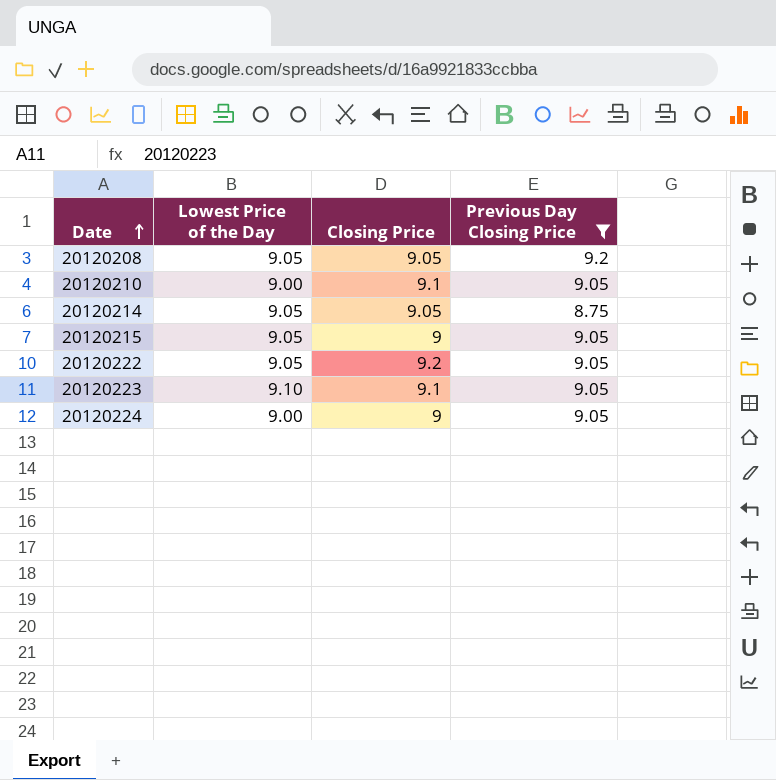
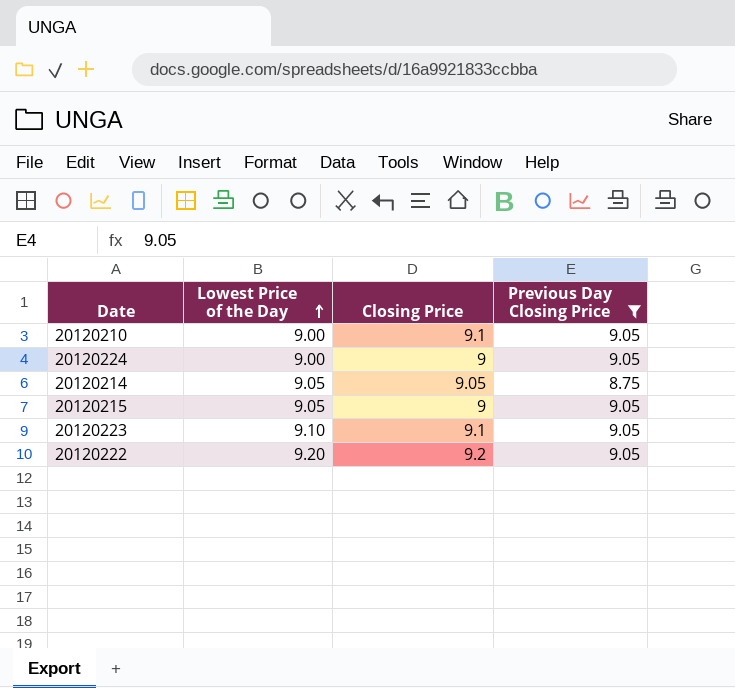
row order: Date ascending -> Lowest Price of the Day ascending
row 20120208: 9.05 | 9.05 | 9.2 -> none
20120222 | Lowest Price of the Day: 9.05 -> 9.20

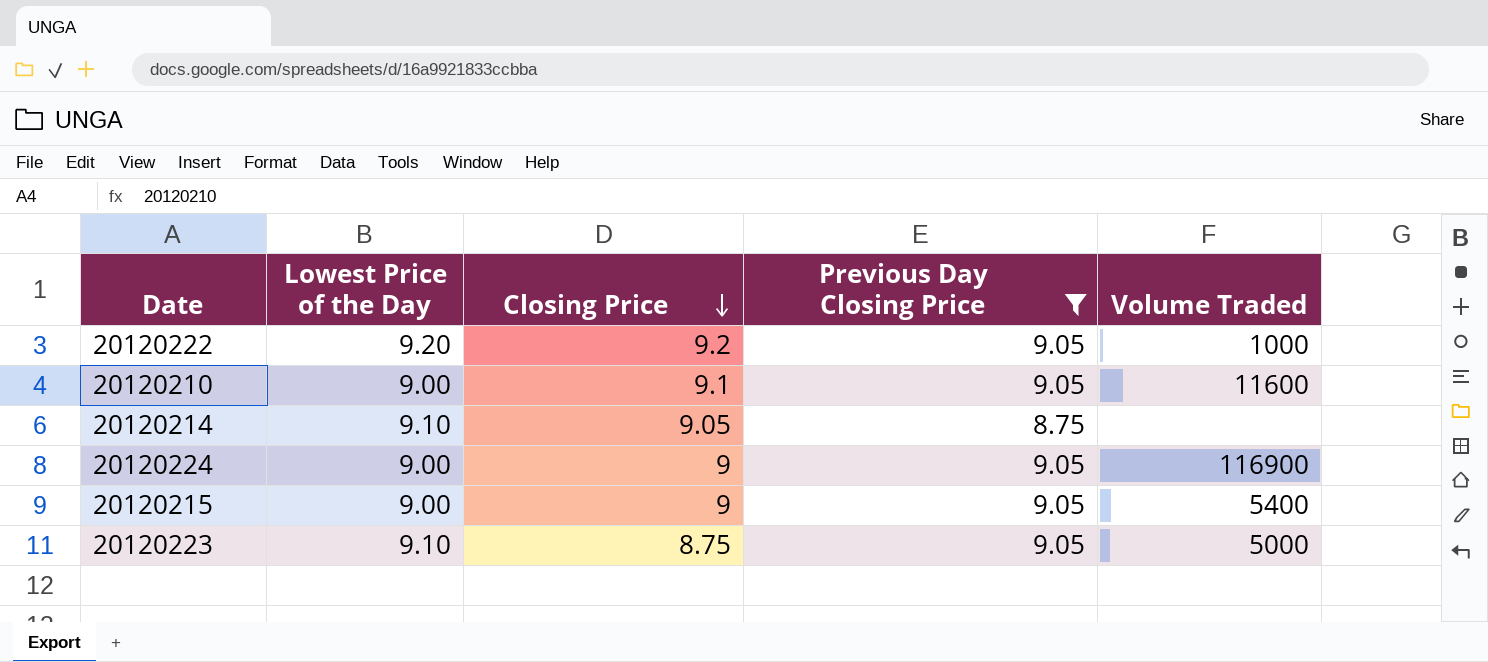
row order: Lowest Price of the Day ascending -> Closing Price descending
column Volume Traded | position: none -> 5
20120214 | Lowest Price of the Day: 9.05 -> 9.10
20120215 | Lowest Price of the Day: 9.05 -> 9.00
20120223 | Closing Price: 9.1 -> 8.75

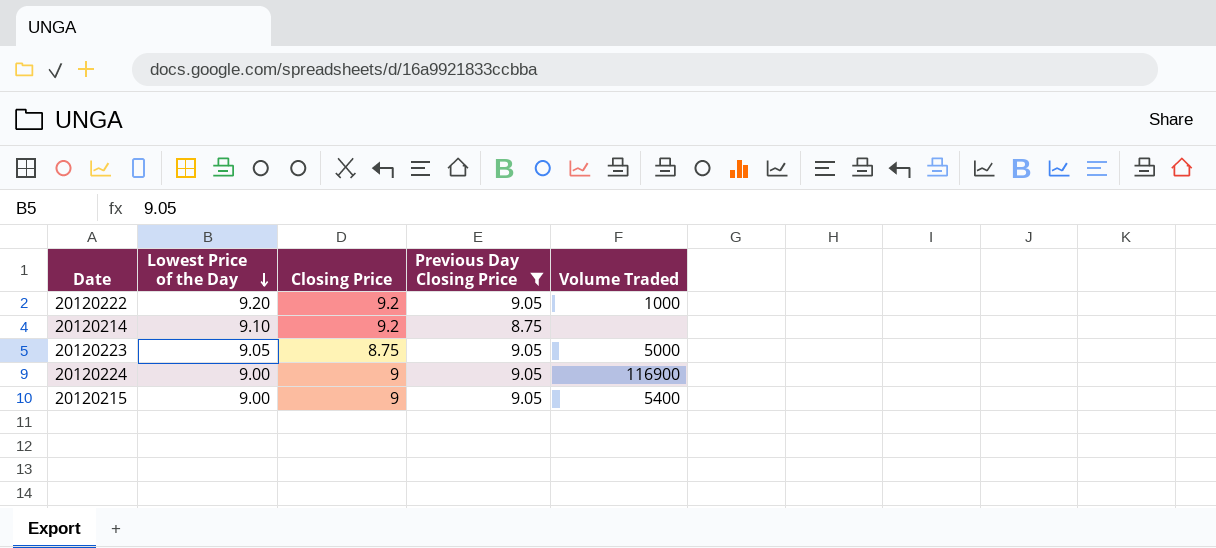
row order: Closing Price descending -> Lowest Price of the Day descending
row 20120210: 9.00 | 9.1 | 9.05 | 11600 -> none
20120214 | Closing Price: 9.05 -> 9.2
20120223 | Lowest Price of the Day: 9.10 -> 9.05

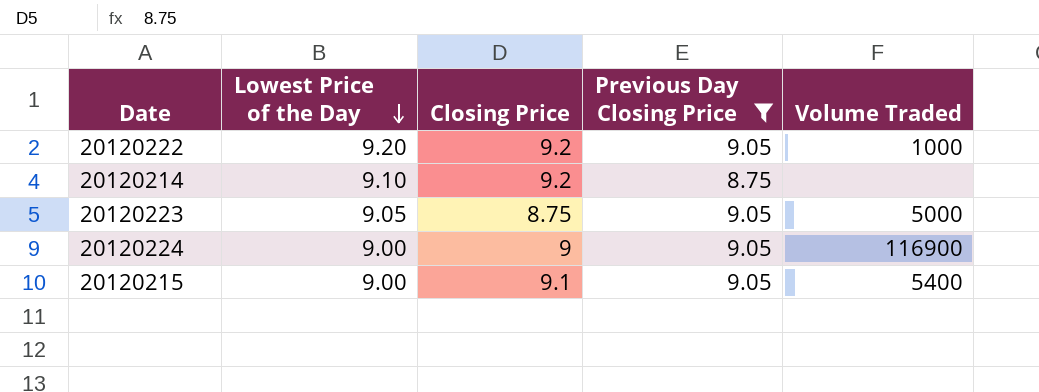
20120215 | Closing Price: 9 -> 9.1

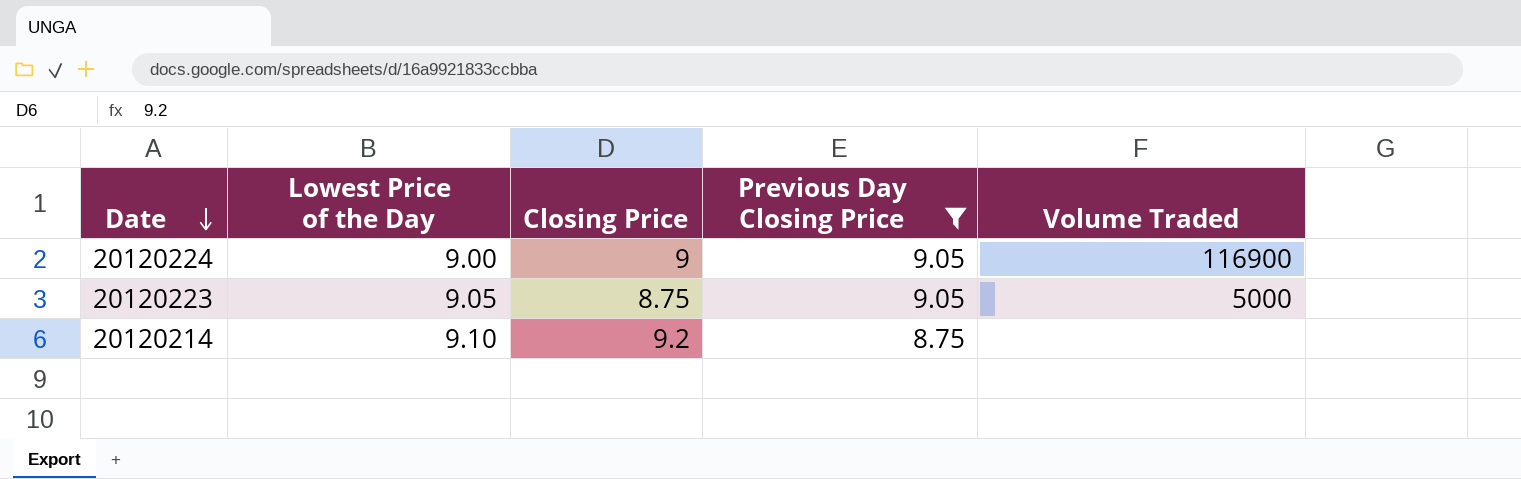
row order: Lowest Price of the Day descending -> Date descending
row 20120222: 9.20 | 9.2 | 9.05 | 1000 -> none
row 20120215: 9.00 | 9.1 | 9.05 | 5400 -> none

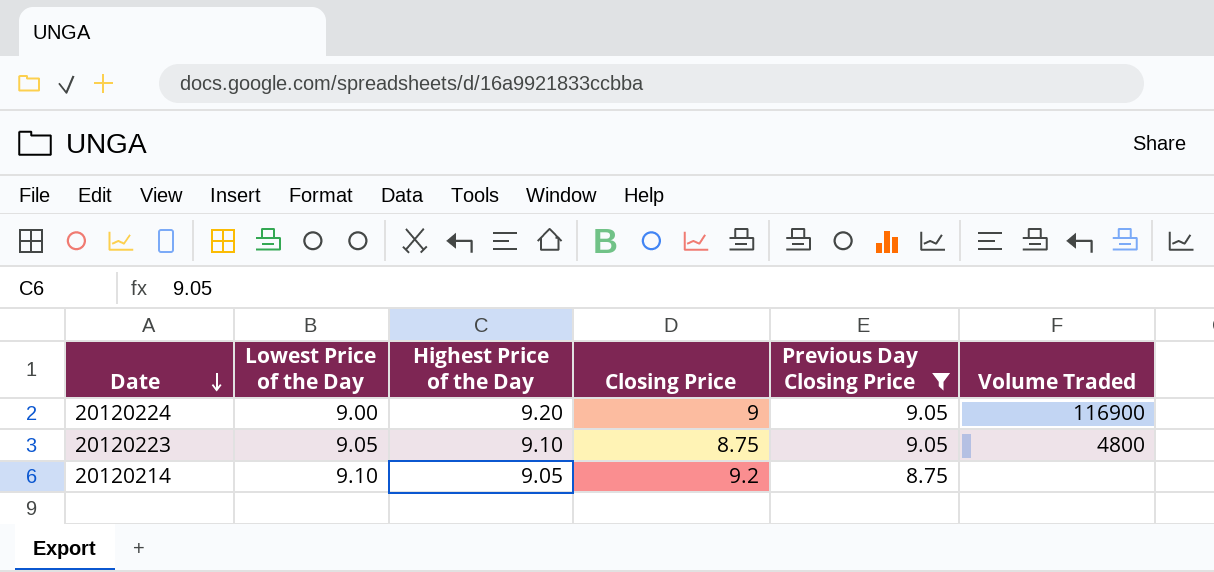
column Highest Price of the Day | position: none -> 3
20120223 | Volume Traded: 5000 -> 4800

